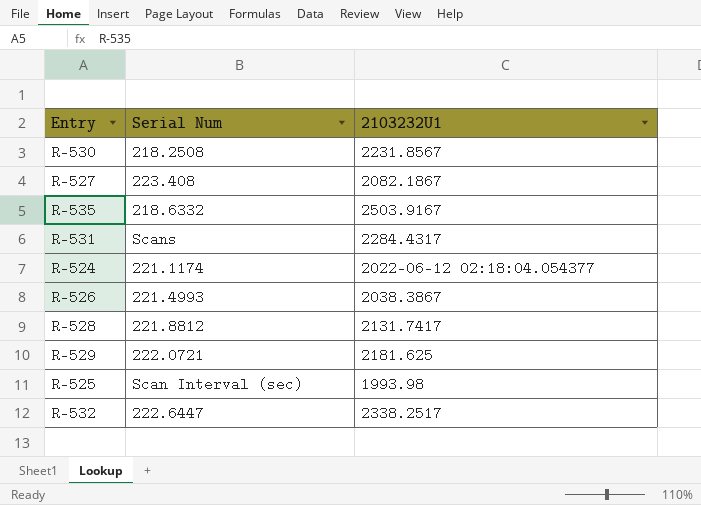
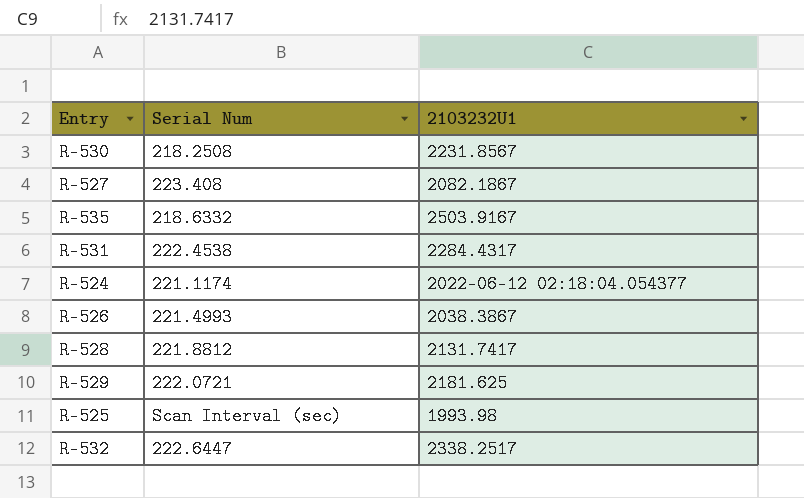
R-531 | Serial Num: Scans -> 222.4538

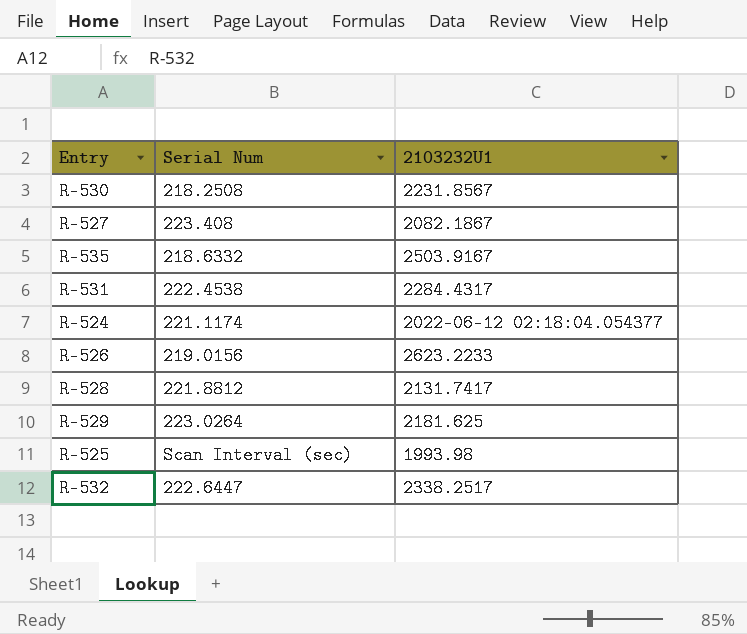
R-526 | Serial Num: 221.4993 -> 219.0156
R-526 | 2103232U1: 2038.3867 -> 2623.2233
R-529 | Serial Num: 222.0721 -> 223.0264

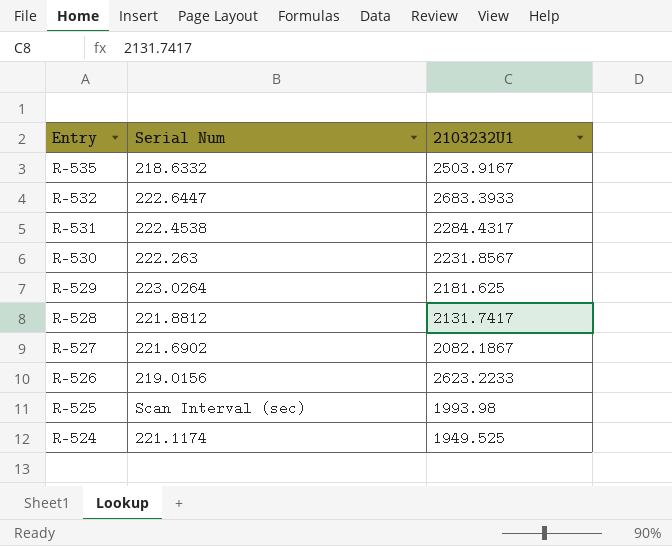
row order: none -> Entry descending
R-532 | 2103232U1: 2338.2517 -> 2683.3933
R-530 | Serial Num: 218.2508 -> 222.263
R-527 | Serial Num: 223.408 -> 221.6902
R-524 | 2103232U1: 2022-06-12 02:18:04.054377 -> 1949.525

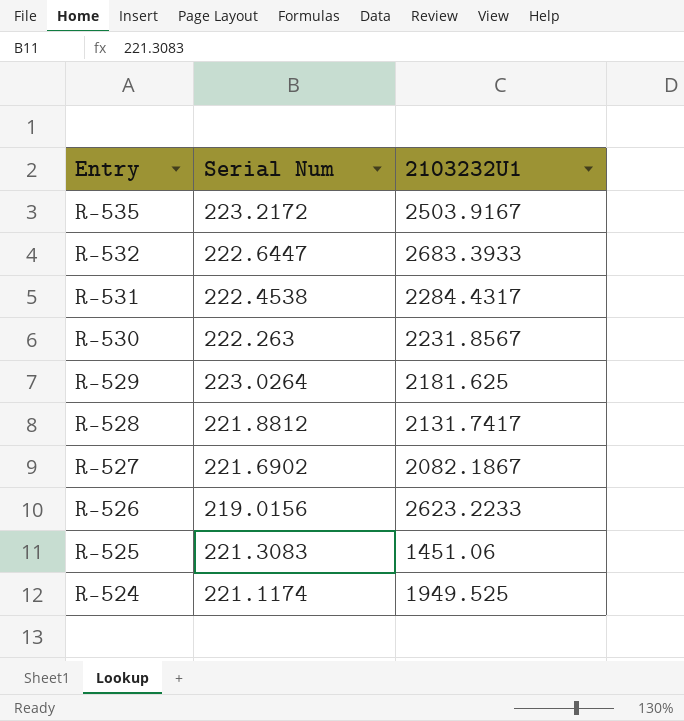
R-535 | Serial Num: 218.6332 -> 223.2172
R-525 | Serial Num: Scan Interval (sec) -> 221.3083
R-525 | 2103232U1: 1993.98 -> 1451.06

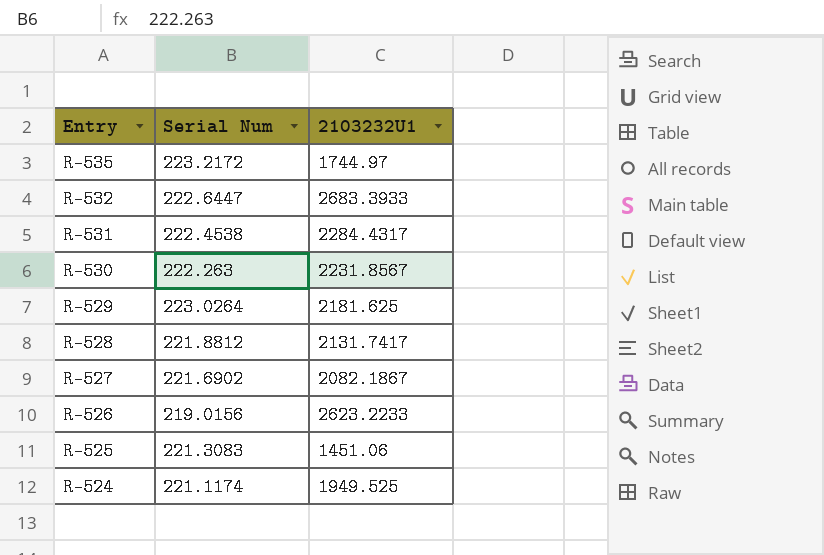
R-535 | 2103232U1: 2503.9167 -> 1744.97

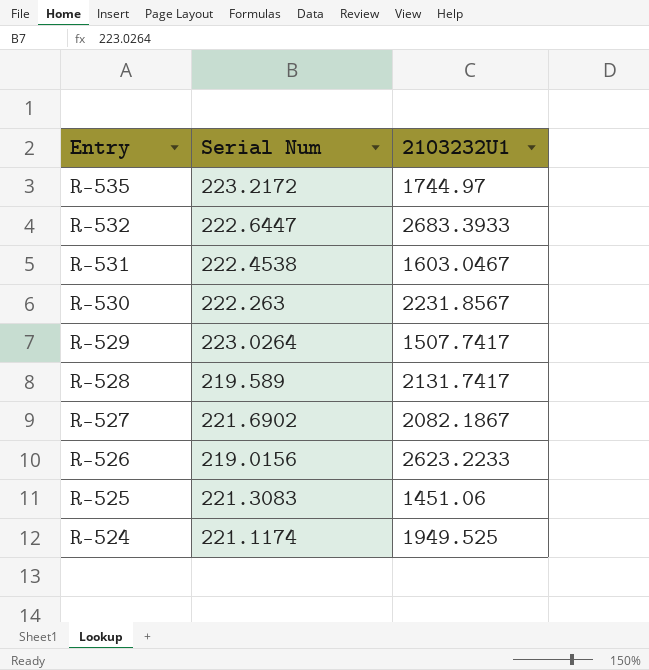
R-531 | 2103232U1: 2284.4317 -> 1603.0467
R-529 | 2103232U1: 2181.625 -> 1507.7417
R-528 | Serial Num: 221.8812 -> 219.589

